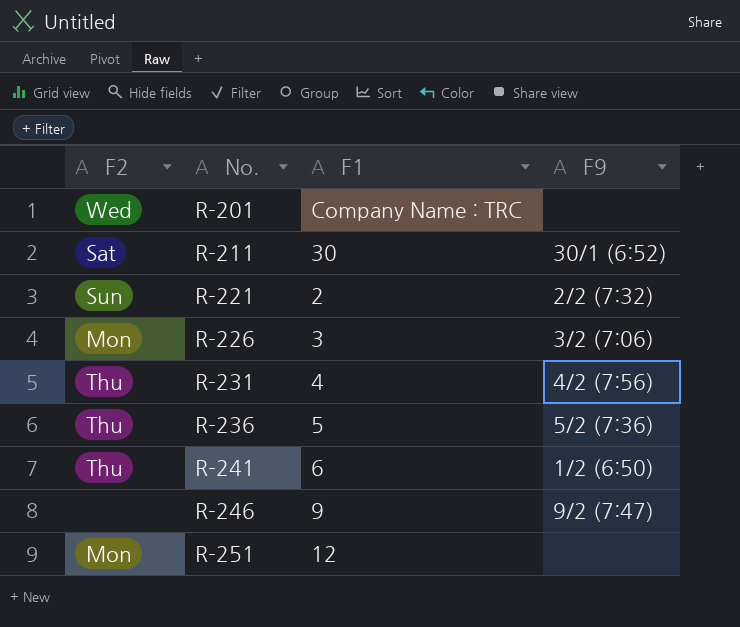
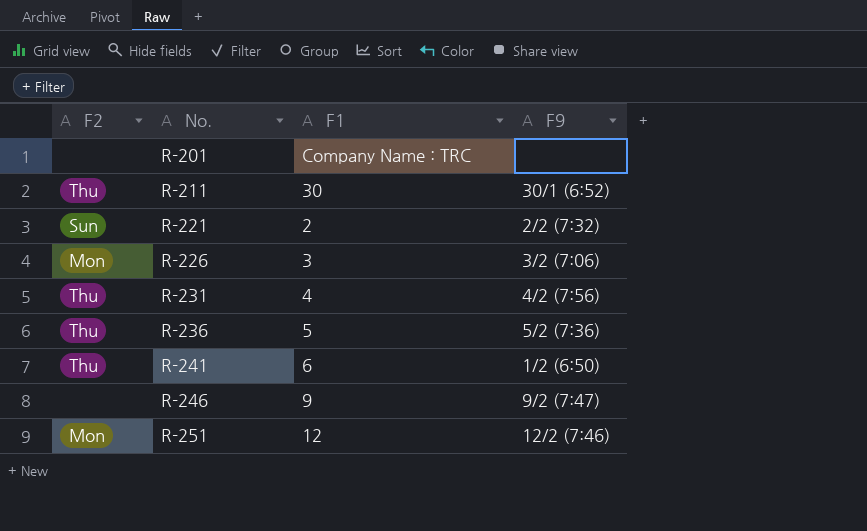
R-201 | F2: Wed -> none
R-211 | F2: Sat -> Thu
R-251 | F9: none -> 12/2 (7:46)

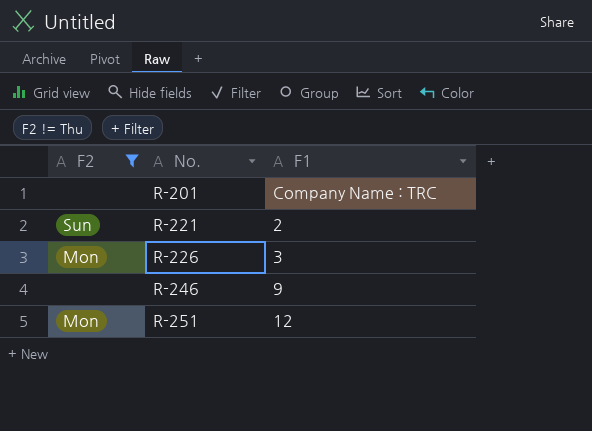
filter: none -> F2 != Thu
column F9 | position: 4 -> none

